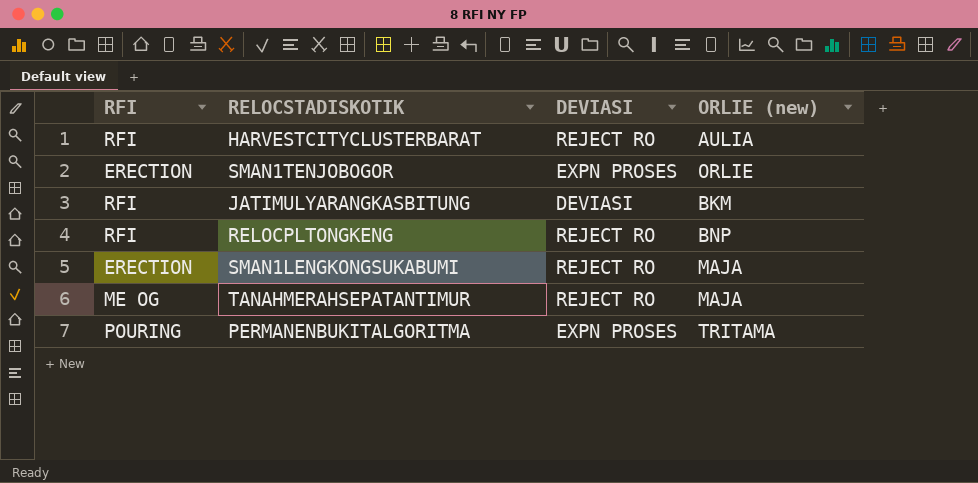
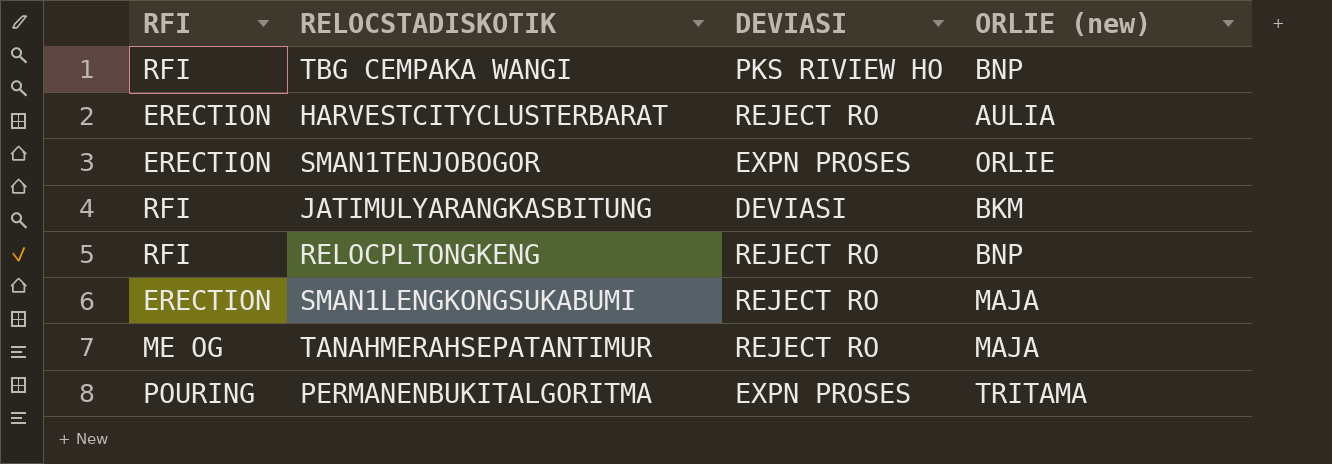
row TBG CEMPAKA WANGI: none -> RFI | PKS RIVIEW HO | BNP
HARVESTCITYCLUSTERBARAT | RFI: RFI -> ERECTION

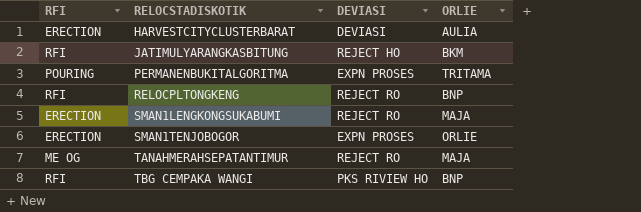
row order: none -> RELOCSTADISKOTIK ascending
column name: ORLIE (new) -> ORLIE
HARVESTCITYCLUSTERBARAT | DEVIASI: REJECT RO -> DEVIASI
JATIMULYARANGKASBITUNG | DEVIASI: DEVIASI -> REJECT HO

